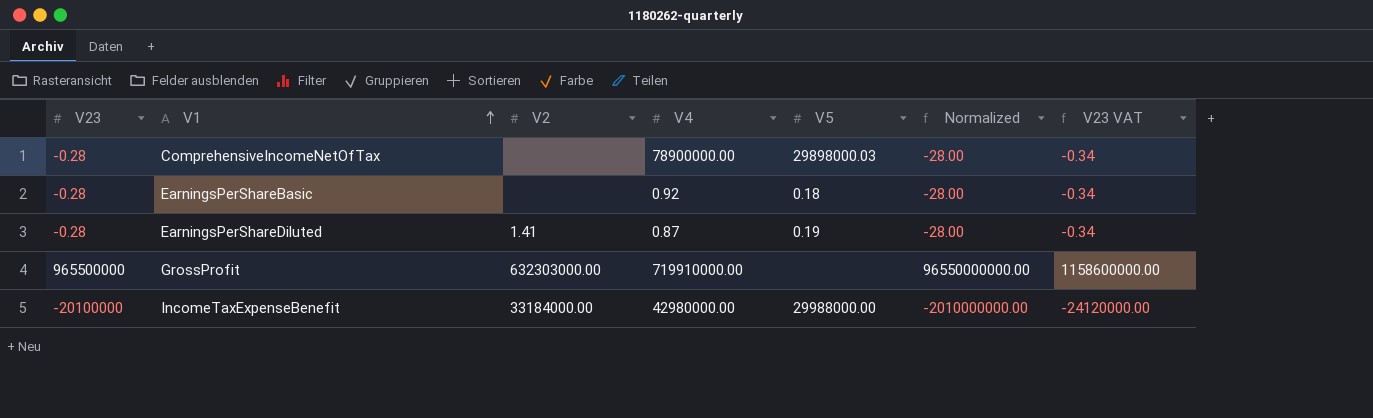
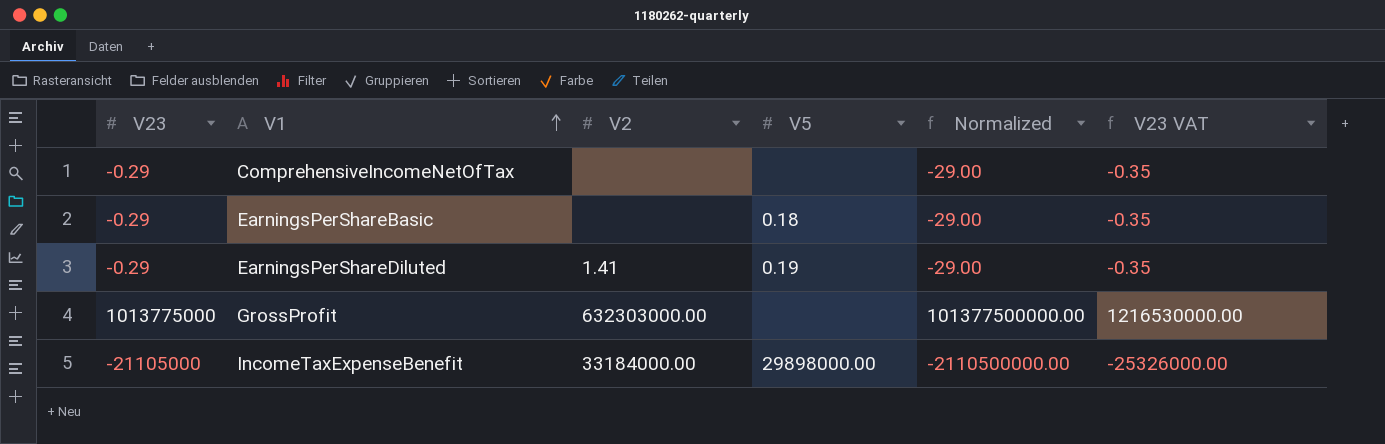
column V4 | position: 4 -> none
ComprehensiveIncomeNetOfTax | V23: -0.28 -> -0.29
ComprehensiveIncomeNetOfTax | V5: 29898000.03 -> none
ComprehensiveIncomeNetOfTax | Normalized: -28.00 -> -29.00
ComprehensiveIncomeNetOfTax | V23 VAT: -0.34 -> -0.35
EarningsPerShareBasic | V23: -0.28 -> -0.29
EarningsPerShareBasic | Normalized: -28.00 -> -29.00
EarningsPerShareBasic | V23 VAT: -0.34 -> -0.35
EarningsPerShareDiluted | V23: -0.28 -> -0.29
EarningsPerShareDiluted | Normalized: -28.00 -> -29.00
EarningsPerShareDiluted | V23 VAT: -0.34 -> -0.35
GrossProfit | V23: 965500000 -> 1013775000
GrossProfit | Normalized: 96550000000.00 -> 101377500000.00
GrossProfit | V23 VAT: 1158600000.00 -> 1216530000.00
IncomeTaxExpenseBenefit | V23: -20100000 -> -21105000
IncomeTaxExpenseBenefit | V5: 29988000.00 -> 29898000.00
IncomeTaxExpenseBenefit | Normalized: -2010000000.00 -> -2110500000.00
IncomeTaxExpenseBenefit | V23 VAT: -24120000.00 -> -25326000.00

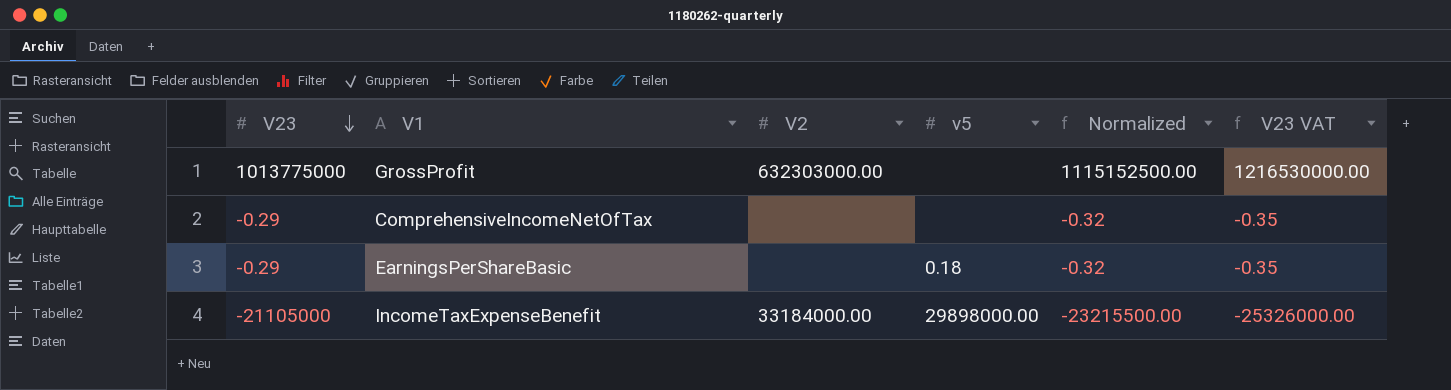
row order: V1 ascending -> V23 descending
column name: V5 -> v5
column Normalized | formula: [V23] * 100 -> [V23] * 1.1
row EarningsPerShareDiluted: -0.29 | 1.41 | 0.19 | -29.00 | -0.35 -> none

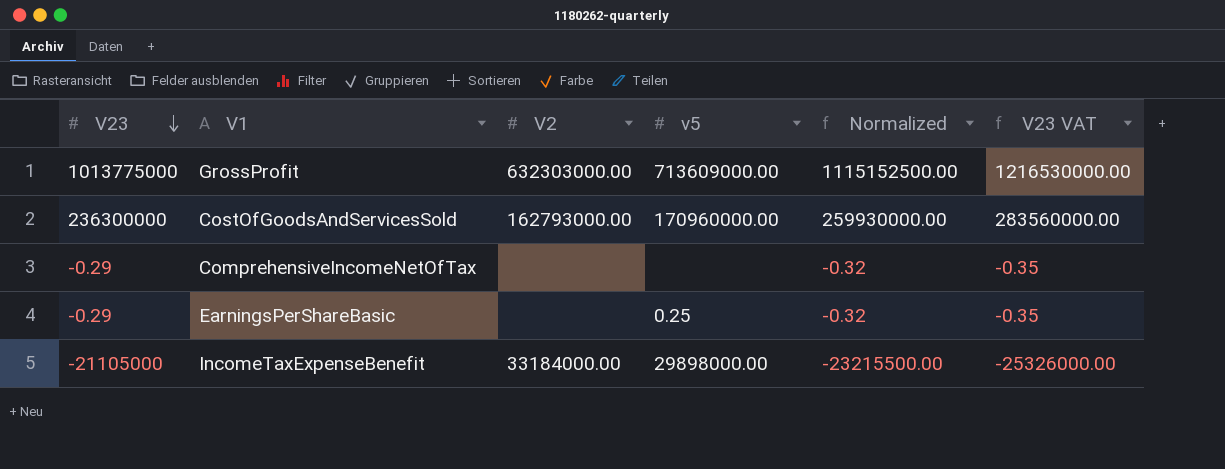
GrossProfit | v5: none -> 713609000.00
row CostOfGoodsAndServicesSold: none -> 236300000 | 162793000.00 | 170960000.00 | 259930000.00 | 283560000.00
EarningsPerShareBasic | v5: 0.18 -> 0.25

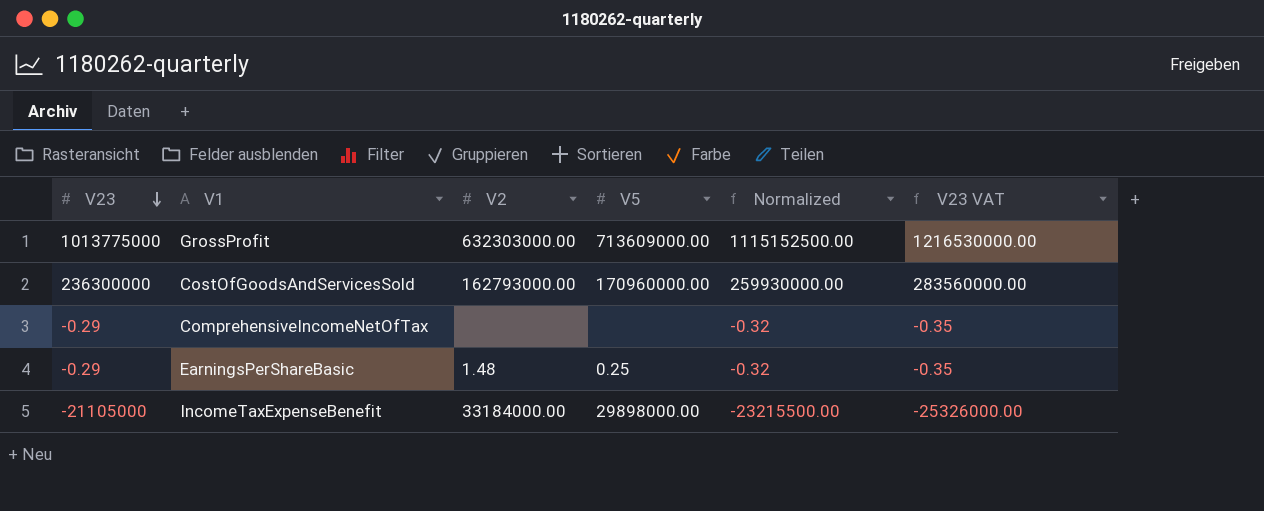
column name: v5 -> V5
EarningsPerShareBasic | V2: none -> 1.48

